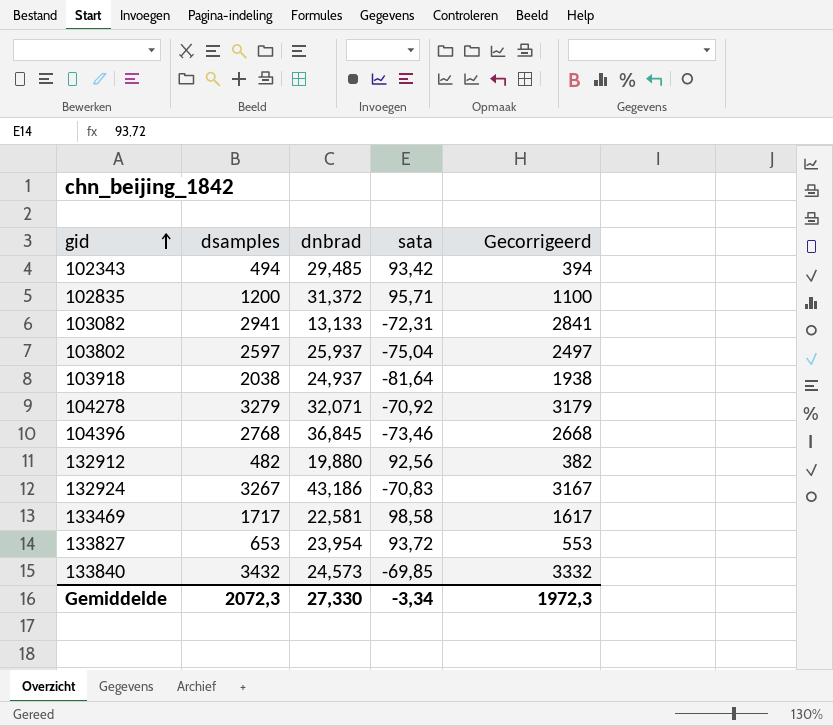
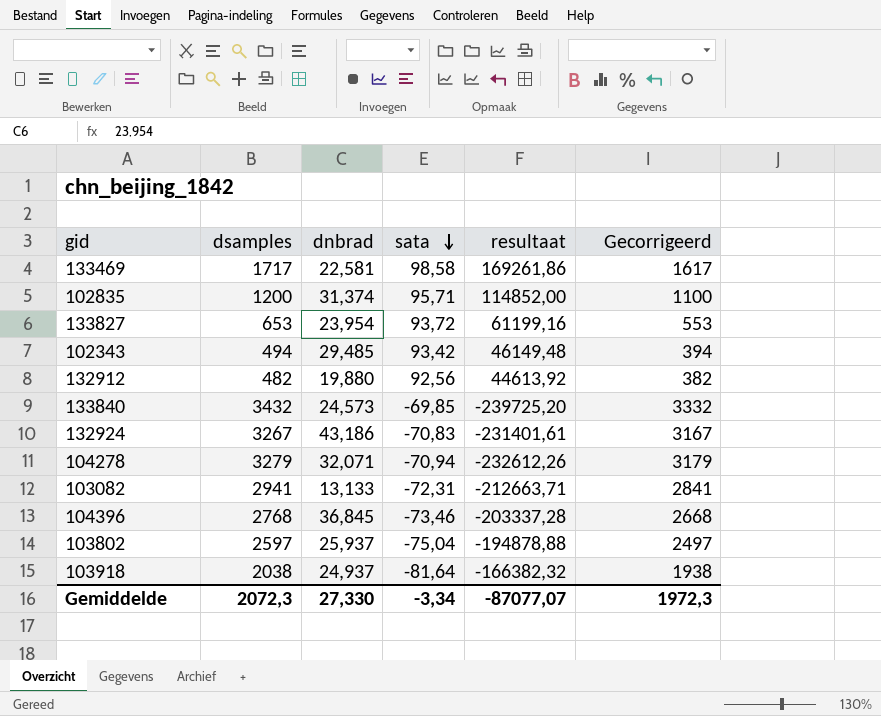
row order: gid ascending -> sata descending
column resultaat | formula: none -> [dsamples] * [sata]
102835 | dnbrad: 31,372 -> 31,374
104278 | sata: -70,92 -> -70,94

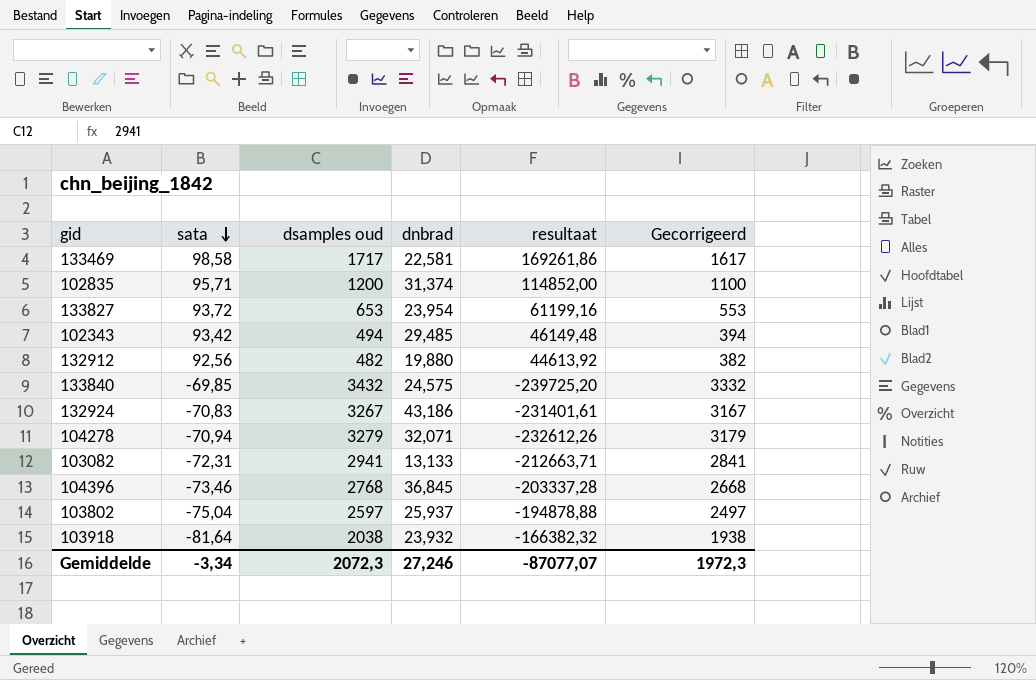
column sata | position: 4 -> 2
column name: dsamples -> dsamples oud
133840 | dnbrad: 24,573 -> 24,575
103918 | dnbrad: 24,937 -> 23,932
Gemiddelde | dnbrad: 27,330 -> 27,246

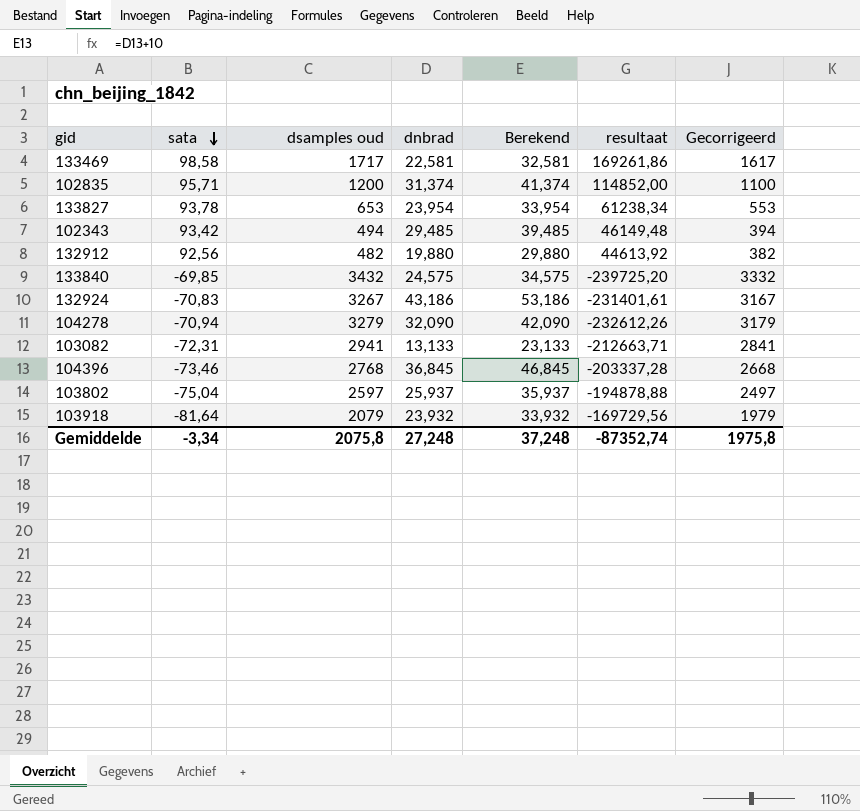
column Berekend | formula: none -> [dnbrad] + 10
133827 | sata: 93,72 -> 93,78
133827 | resultaat: 61199,16 -> 61238,34
104278 | dnbrad: 32,071 -> 32,090
103918 | dsamples oud: 2038 -> 2079
103918 | resultaat: -166382,32 -> -169729,56
103918 | Gecorrigeerd: 1938 -> 1979
Gemiddelde | dsamples oud: 2072,3 -> 2075,8
Gemiddelde | dnbrad: 27,246 -> 27,248
Gemiddelde | resultaat: -87077,07 -> -87352,74
Gemiddelde | Gecorrigeerd: 1972,3 -> 1975,8

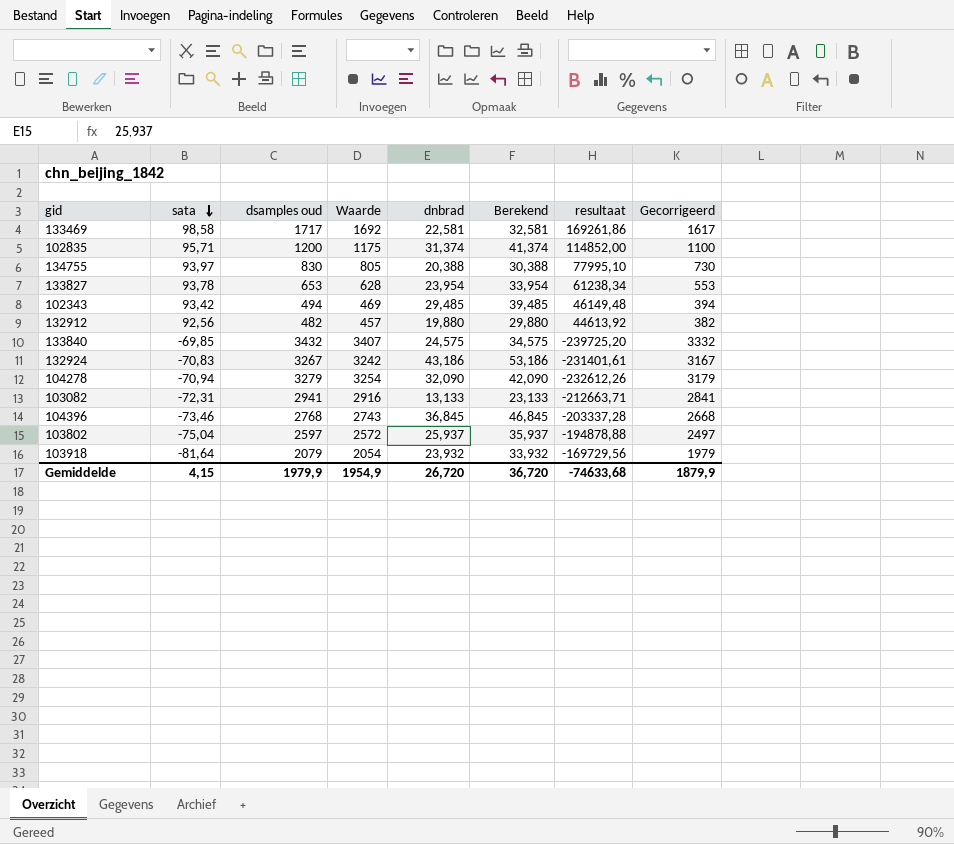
column Waarde | formula: none -> [dsamples oud] - 25
row 134755: none -> 93,97 | 830 | 805 | 20,388 | 30,388 | 77995,10 | 730
Gemiddelde | sata: -3,34 -> 4,15
Gemiddelde | dsamples oud: 2075,8 -> 1979,9
Gemiddelde | dnbrad: 27,248 -> 26,720
Gemiddelde | Berekend: 37,248 -> 36,720
Gemiddelde | resultaat: -87352,74 -> -74633,68
Gemiddelde | Gecorrigeerd: 1975,8 -> 1879,9

